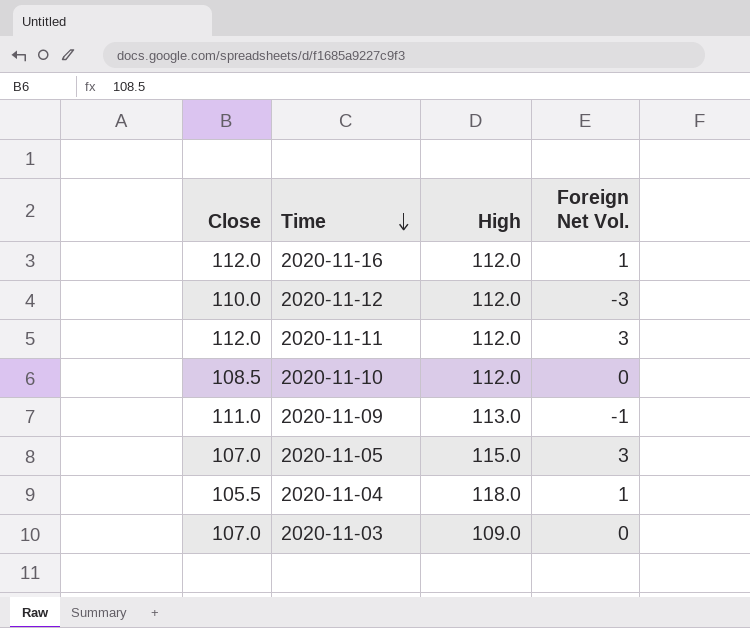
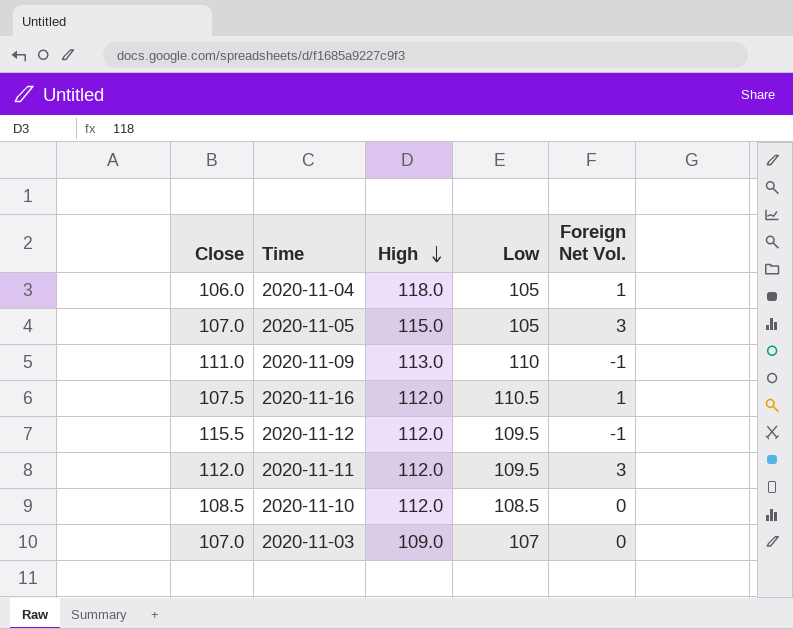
row order: Time descending -> High descending
column Low | position: none -> 4
2020-11-04 | Close: 105.5 -> 106.0
2020-11-16 | Close: 112.0 -> 107.5
2020-11-12 | Close: 110.0 -> 115.5
2020-11-12 | Foreign Net Vol.: -3 -> -1

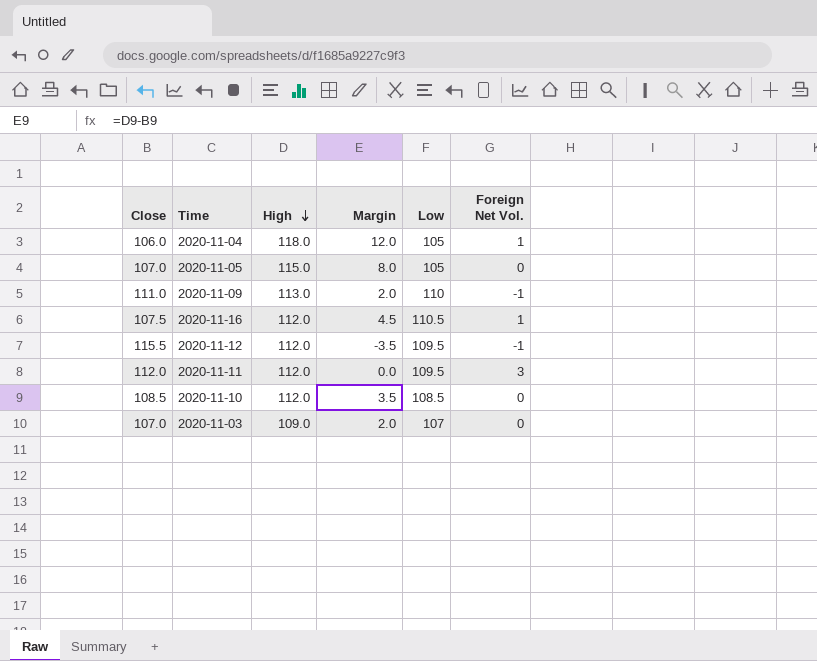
column Margin | formula: none -> [High] - [Close]
2020-11-05 | Foreign Net Vol.: 3 -> 0

